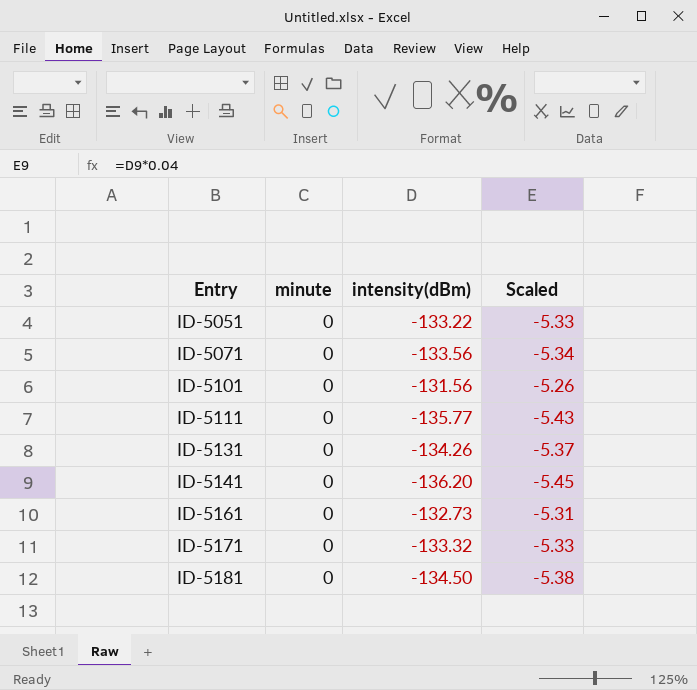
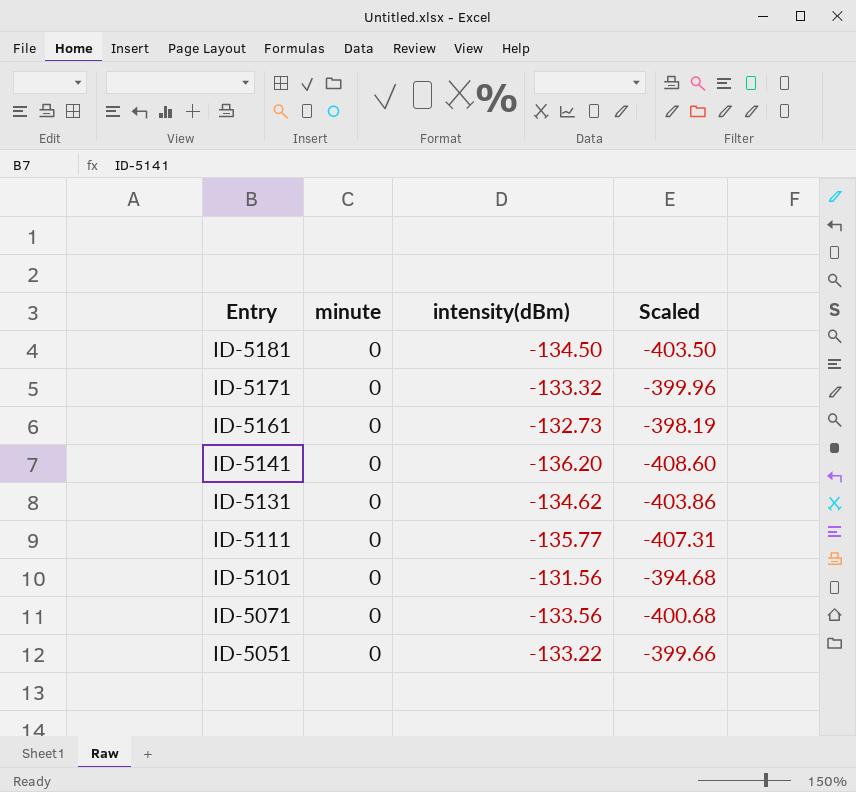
row order: Entry ascending -> Entry descending
column Scaled | formula: [intensity(dBm)] * 0.04 -> [intensity(dBm)] * 3
ID-5131 | intensity(dBm): -134.26 -> -134.62

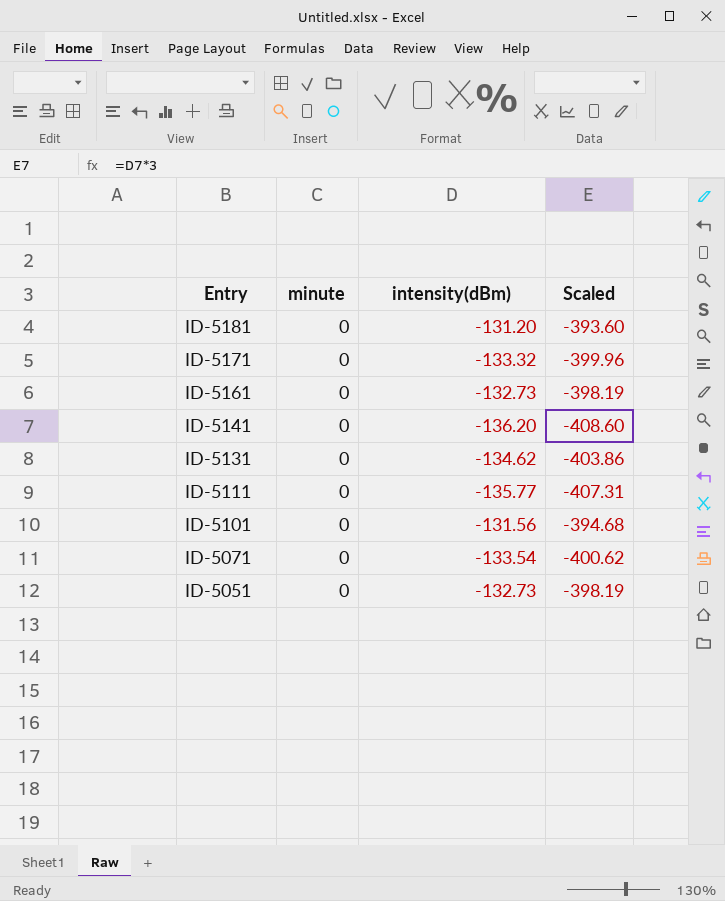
ID-5181 | intensity(dBm): -134.50 -> -131.20
ID-5181 | Scaled: -403.50 -> -393.60
ID-5071 | intensity(dBm): -133.56 -> -133.54
ID-5071 | Scaled: -400.68 -> -400.62
ID-5051 | intensity(dBm): -133.22 -> -132.73
ID-5051 | Scaled: -399.66 -> -398.19

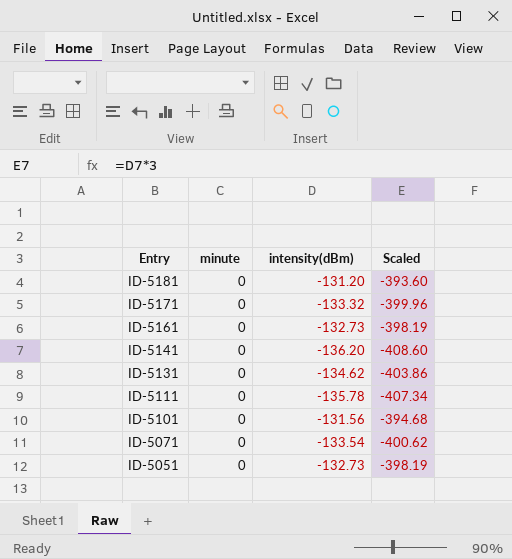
ID-5111 | intensity(dBm): -135.77 -> -135.78
ID-5111 | Scaled: -407.31 -> -407.34

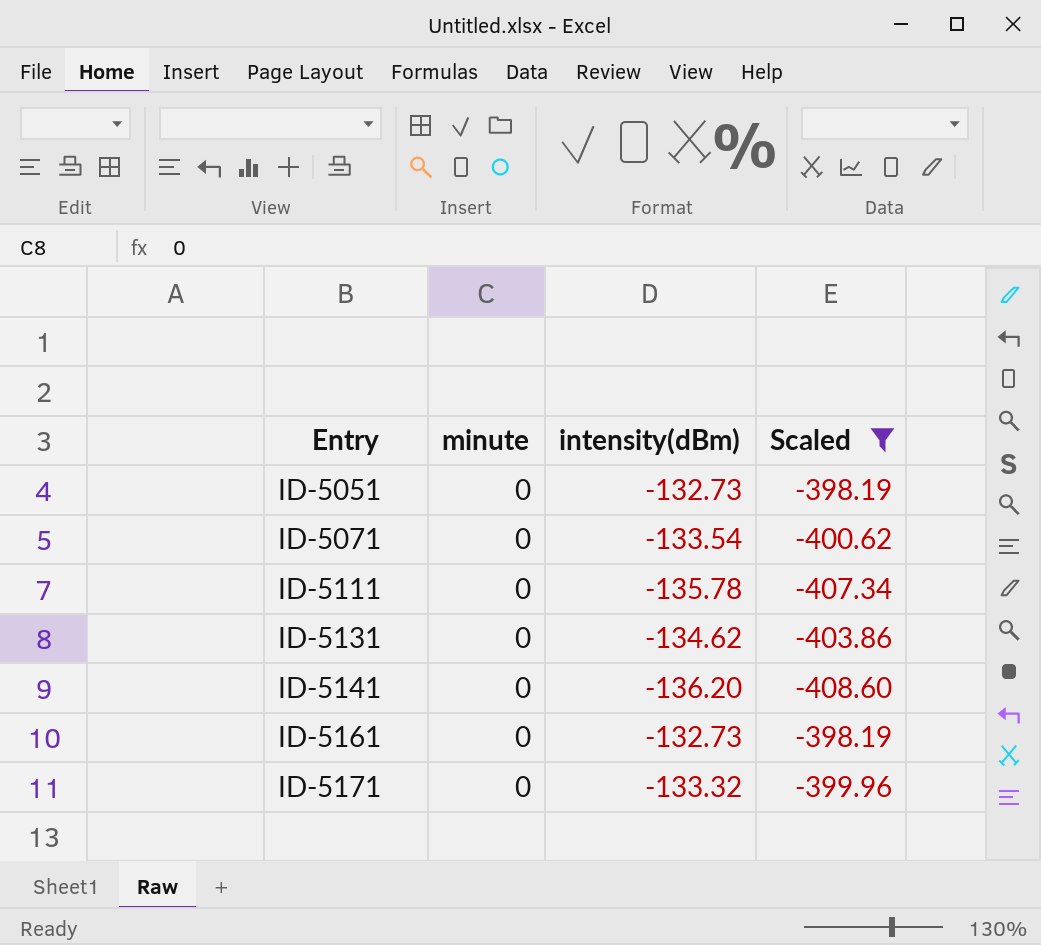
filter: none -> Scaled <= -398.19
row order: Entry descending -> Entry ascending

